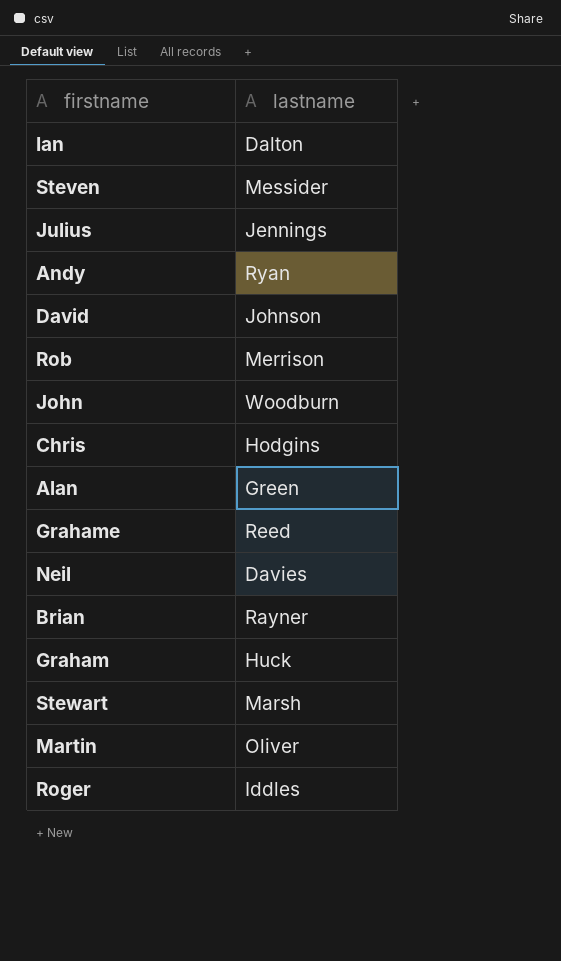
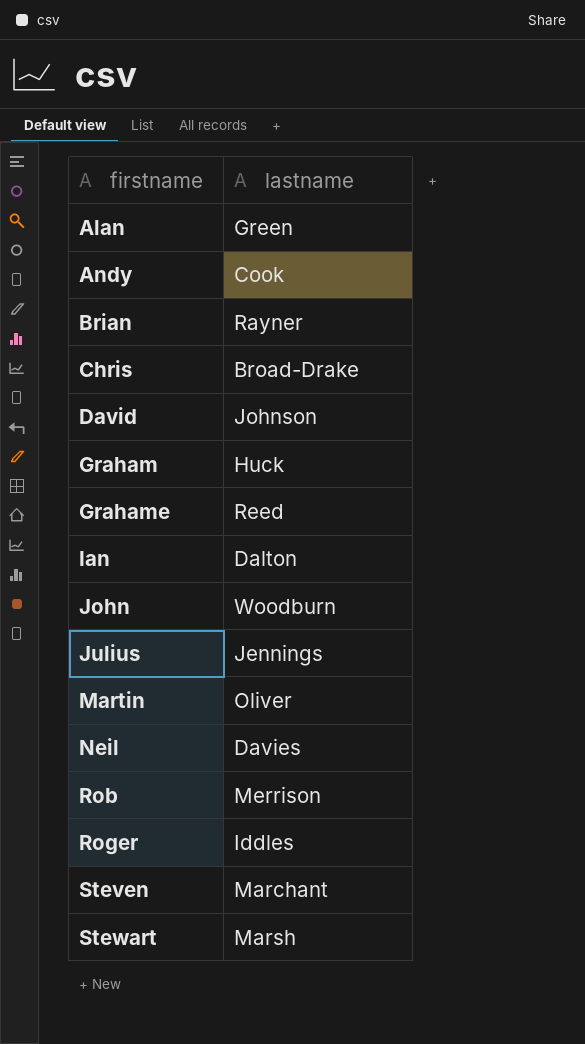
row order: none -> firstname ascending
Andy | lastname: Ryan -> Cook
Chris | lastname: Hodgins -> Broad-Drake
Steven | lastname: Messider -> Marchant

